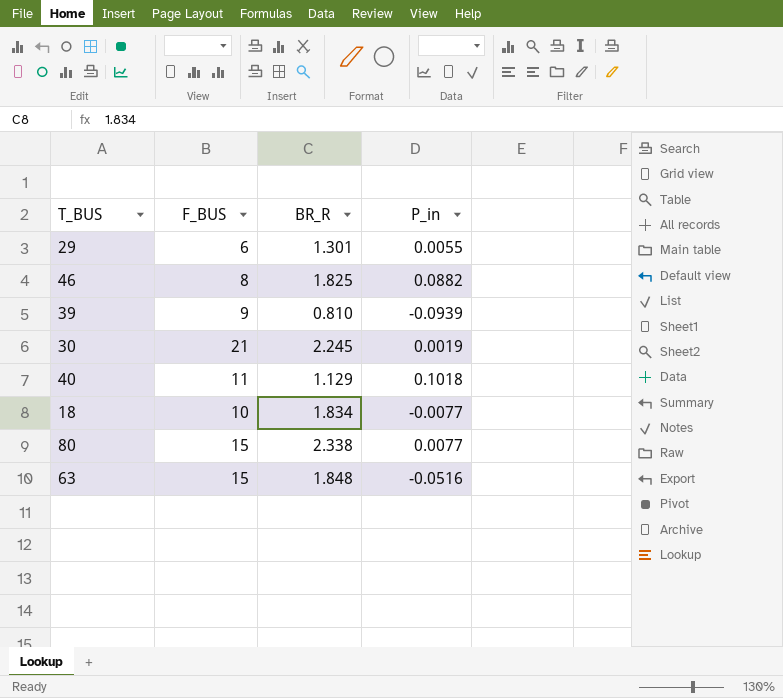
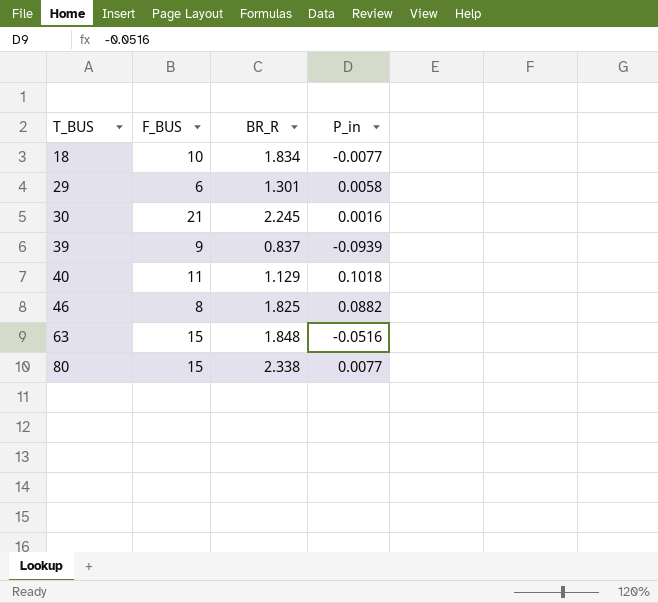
row order: none -> T_BUS ascending
29 | P_in: 0.0055 -> 0.0058
30 | P_in: 0.0019 -> 0.0016
39 | BR_R: 0.810 -> 0.837

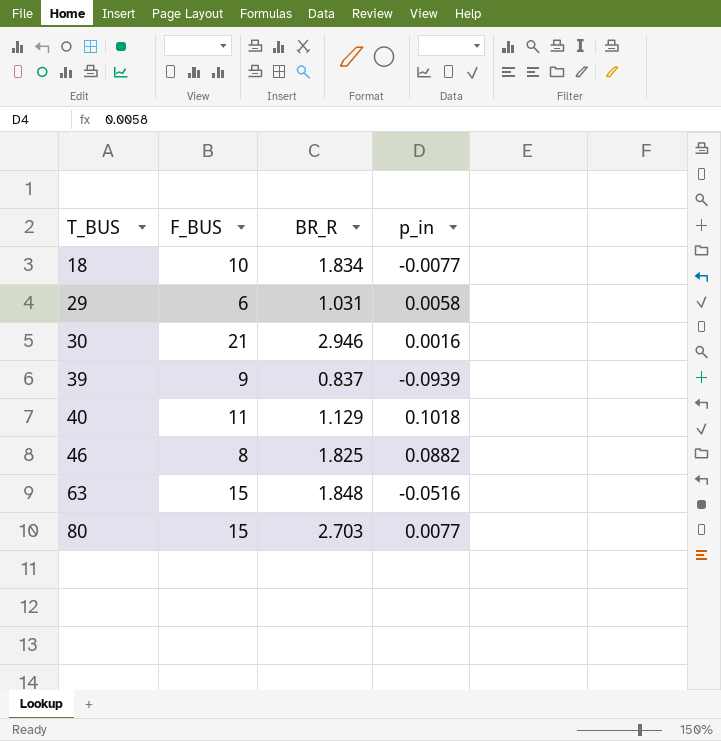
column name: P_in -> p_in
29 | BR_R: 1.301 -> 1.031
30 | BR_R: 2.245 -> 2.946
80 | BR_R: 2.338 -> 2.703

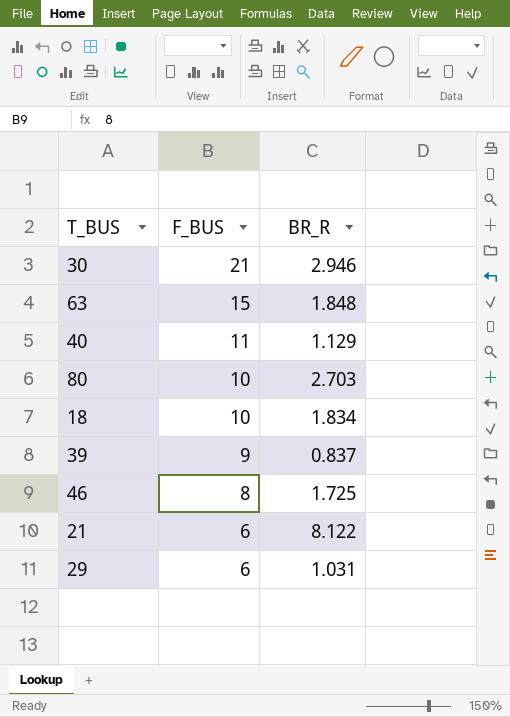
row order: T_BUS ascending -> F_BUS descending
column p_in | position: 4 -> none
80 | F_BUS: 15 -> 10
46 | BR_R: 1.825 -> 1.725
row 21: none -> 6 | 8.122

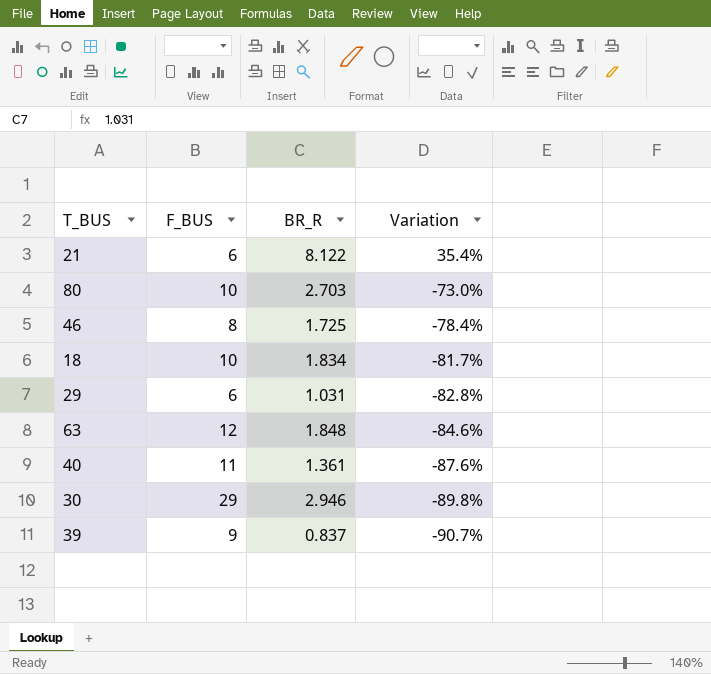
row order: F_BUS descending -> Variation descending
column Variation | formula: none -> ([BR_R] - [F_BUS]) / [F_BUS]
63 | F_BUS: 15 -> 12
40 | BR_R: 1.129 -> 1.361
30 | F_BUS: 21 -> 29

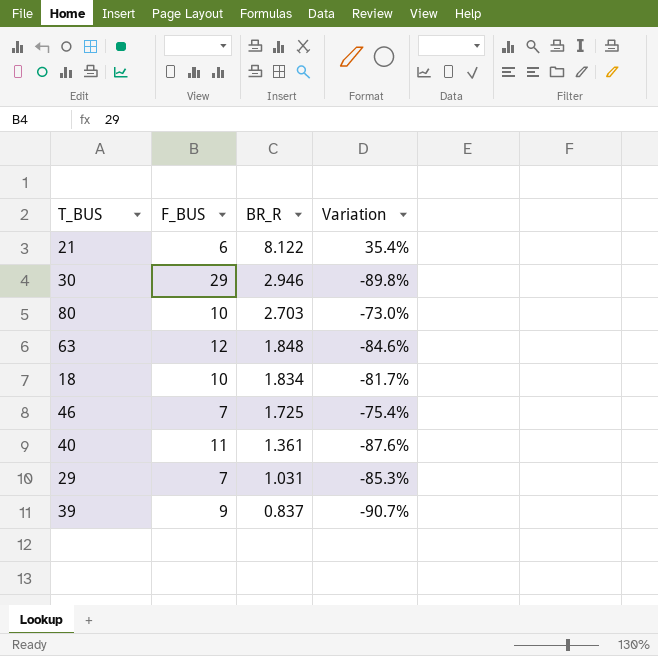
row order: Variation descending -> BR_R descending
46 | F_BUS: 8 -> 7
46 | Variation: -78.4% -> -75.4%
29 | F_BUS: 6 -> 7
29 | Variation: -82.8% -> -85.3%

